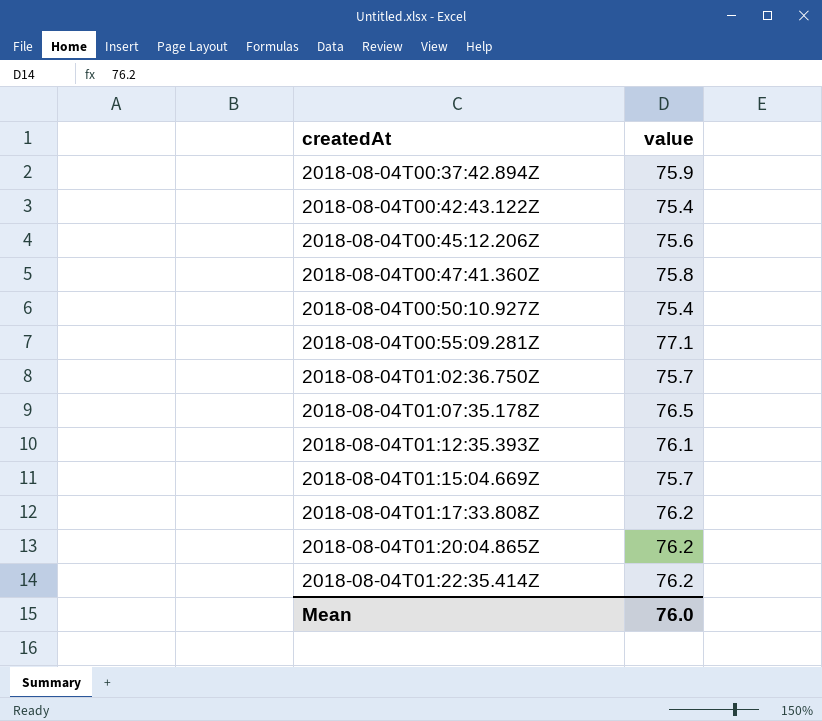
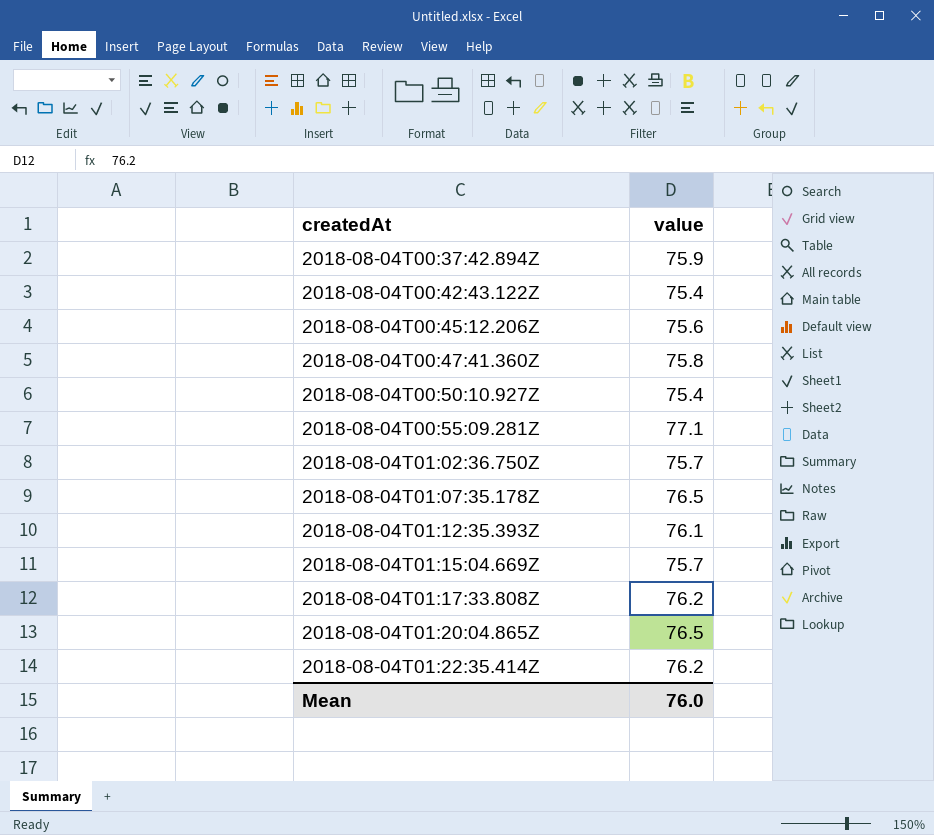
2018-08-04T01:20:04.865Z | value: 76.2 -> 76.5

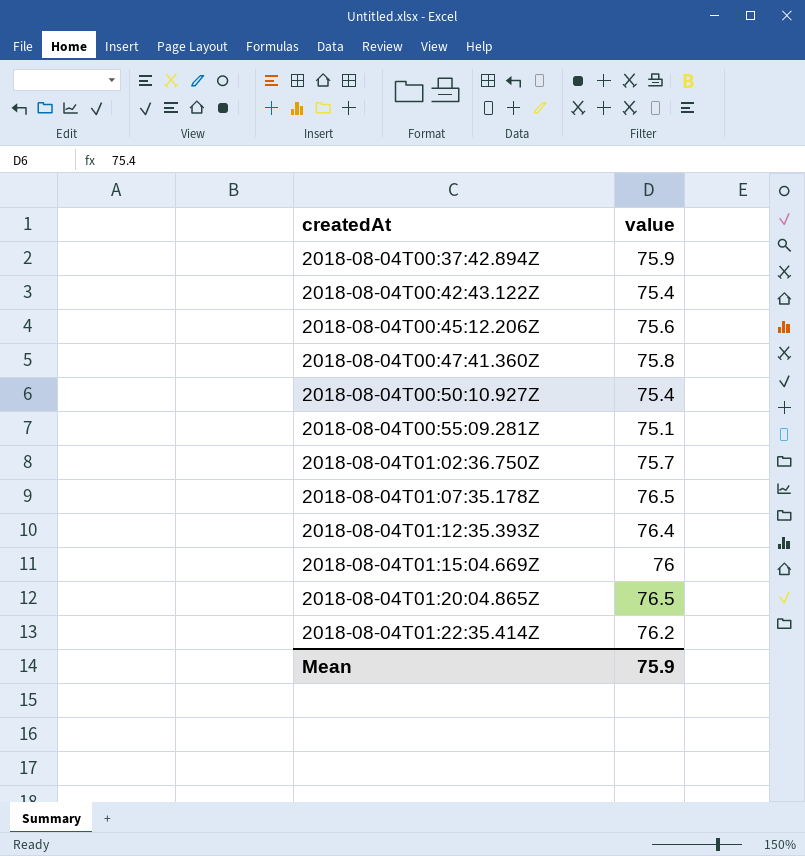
row 2018-08-04T01:17:33.808Z: 76.2 -> none
2018-08-04T00:55:09.281Z | value: 77.1 -> 75.1
2018-08-04T01:12:35.393Z | value: 76.1 -> 76.4
2018-08-04T01:15:04.669Z | value: 75.7 -> 76
Mean | value: 76.0 -> 75.9

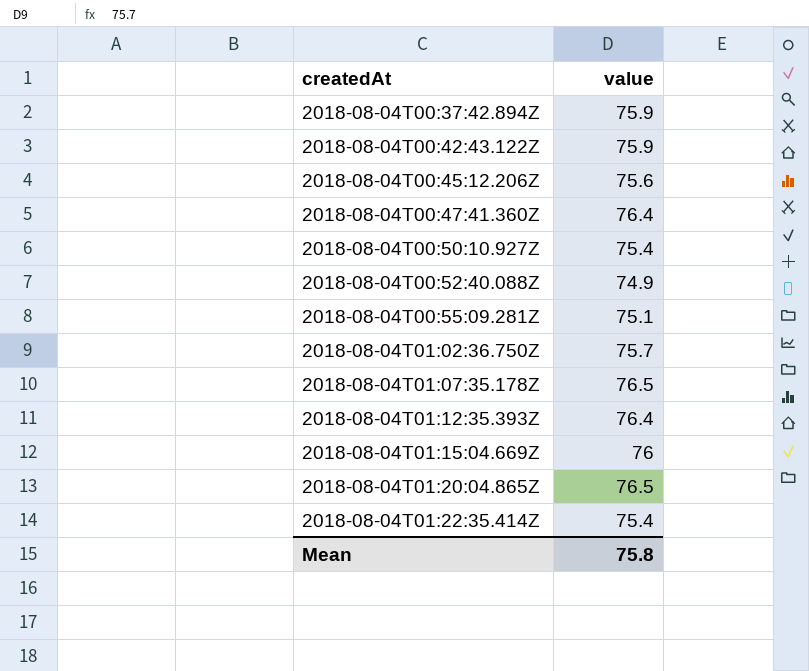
2018-08-04T00:42:43.122Z | value: 75.4 -> 75.9
2018-08-04T00:47:41.360Z | value: 75.8 -> 76.4
row 2018-08-04T00:52:40.088Z: none -> 74.9
2018-08-04T01:22:35.414Z | value: 76.2 -> 75.4
Mean | value: 75.9 -> 75.8

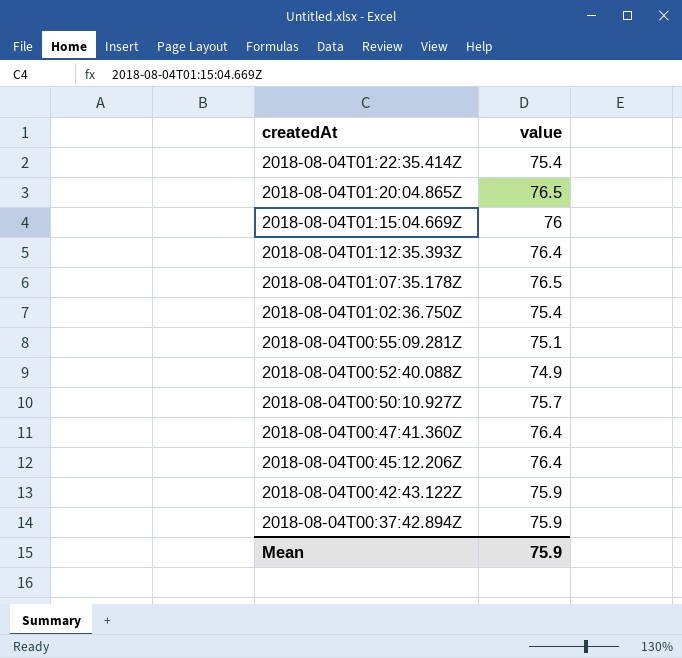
row order: createdAt ascending -> createdAt descending
2018-08-04T01:02:36.750Z | value: 75.7 -> 75.4
2018-08-04T00:50:10.927Z | value: 75.4 -> 75.7
2018-08-04T00:45:12.206Z | value: 75.6 -> 76.4
Mean | value: 75.8 -> 75.9

